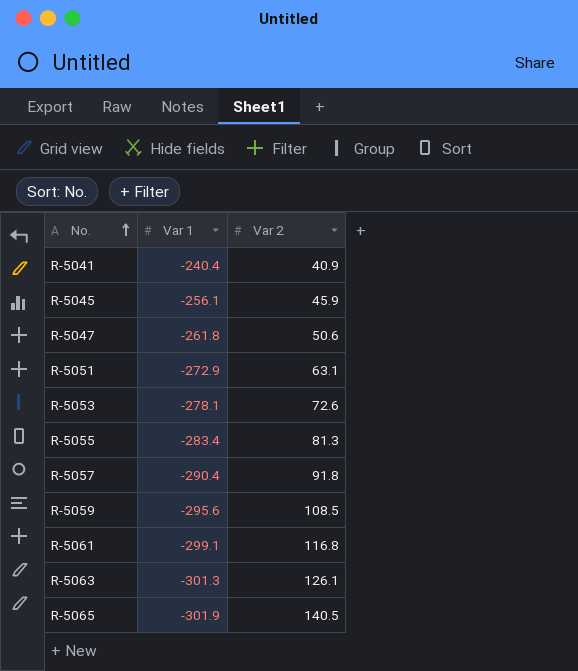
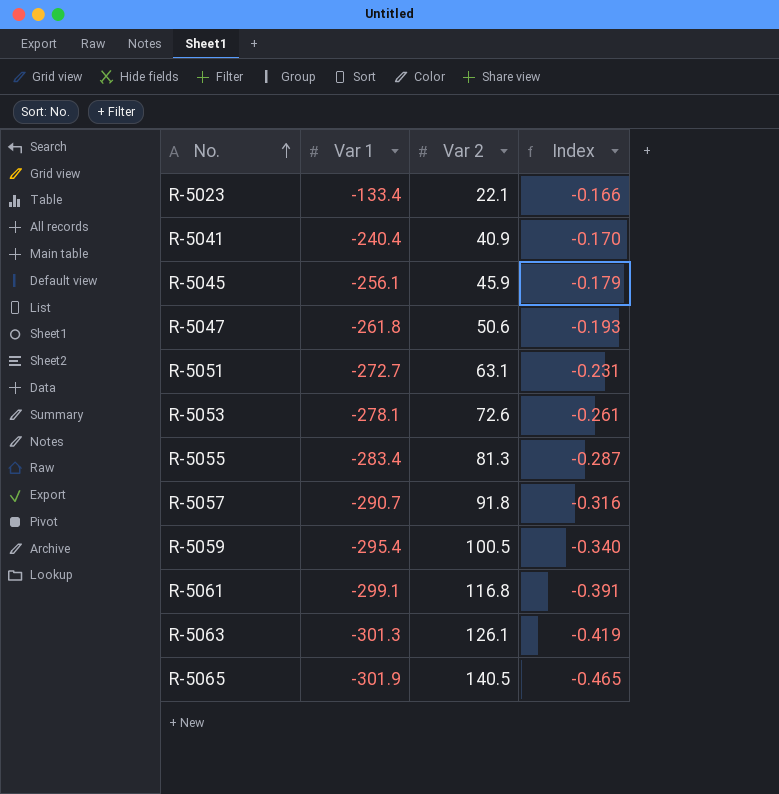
column Index | formula: none -> [Var 2] / [Var 1]
row R-5023: none -> -133.4 | 22.1 | -0.166
R-5051 | Var 1: -272.9 -> -272.7
R-5057 | Var 1: -290.4 -> -290.7
R-5059 | Var 1: -295.6 -> -295.4
R-5059 | Var 2: 108.5 -> 100.5

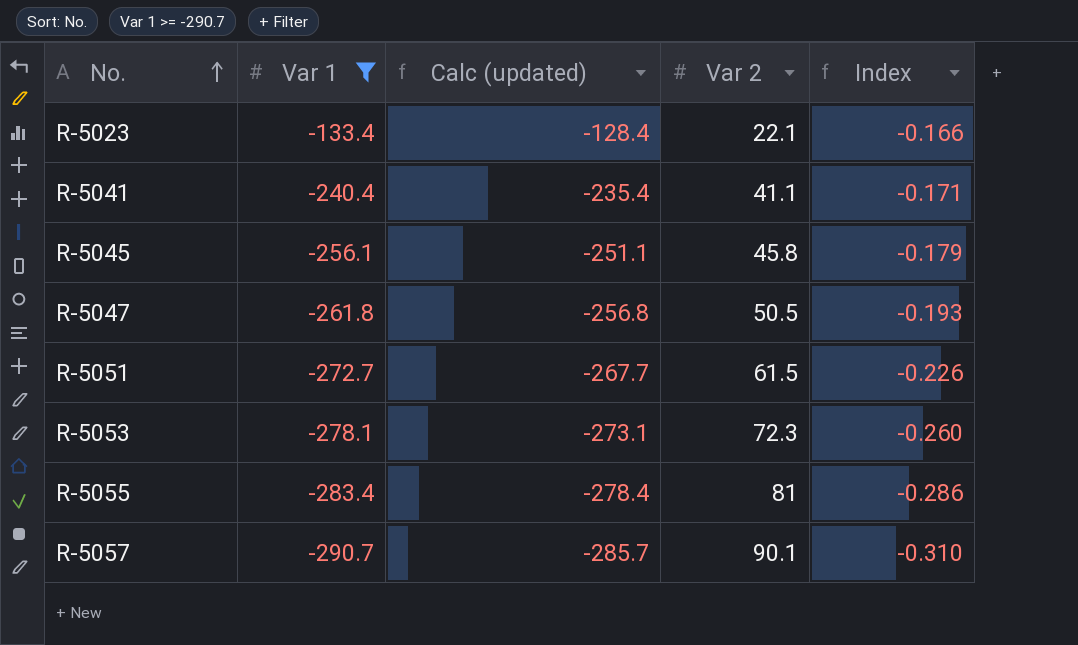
filter: none -> Var 1 >= -290.7
column Calc (updated) | formula: none -> [Var 1] + 5
R-5041 | Var 2: 40.9 -> 41.1
R-5041 | Index: -0.170 -> -0.171
R-5045 | Var 2: 45.9 -> 45.8
R-5047 | Var 2: 50.6 -> 50.5
R-5051 | Var 2: 63.1 -> 61.5
R-5051 | Index: -0.231 -> -0.226
R-5053 | Var 2: 72.6 -> 72.3
R-5053 | Index: -0.261 -> -0.260
R-5055 | Var 2: 81.3 -> 81
R-5055 | Index: -0.287 -> -0.286
R-5057 | Var 2: 91.8 -> 90.1
R-5057 | Index: -0.316 -> -0.310

